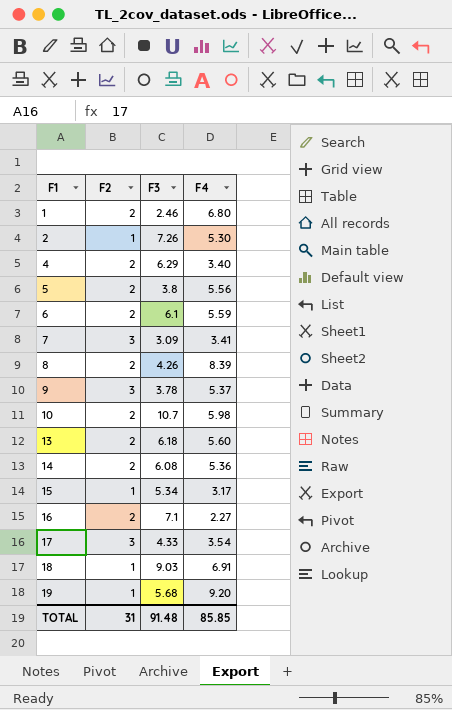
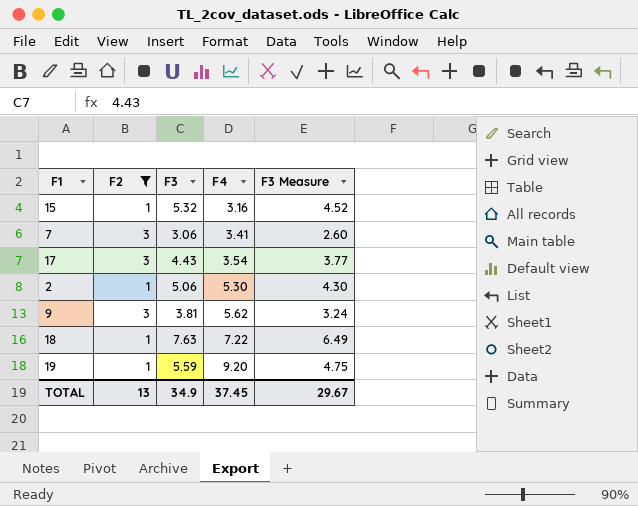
filter: none -> F2 != 2
row order: F1 ascending -> F4 ascending
column F3 Measure | formula: none -> [F3] * 0.85
15 | F3: 5.34 -> 5.32
15 | F4: 3.17 -> 3.16
7 | F3: 3.09 -> 3.06
17 | F3: 4.33 -> 4.43
2 | F3: 7.26 -> 5.06
9 | F3: 3.78 -> 3.81
9 | F4: 5.37 -> 5.62
18 | F3: 9.03 -> 7.63
18 | F4: 6.91 -> 7.22
19 | F3: 5.68 -> 5.59
TOTAL | F2: 31 -> 13
TOTAL | F3: 91.48 -> 34.9
TOTAL | F4: 85.85 -> 37.45

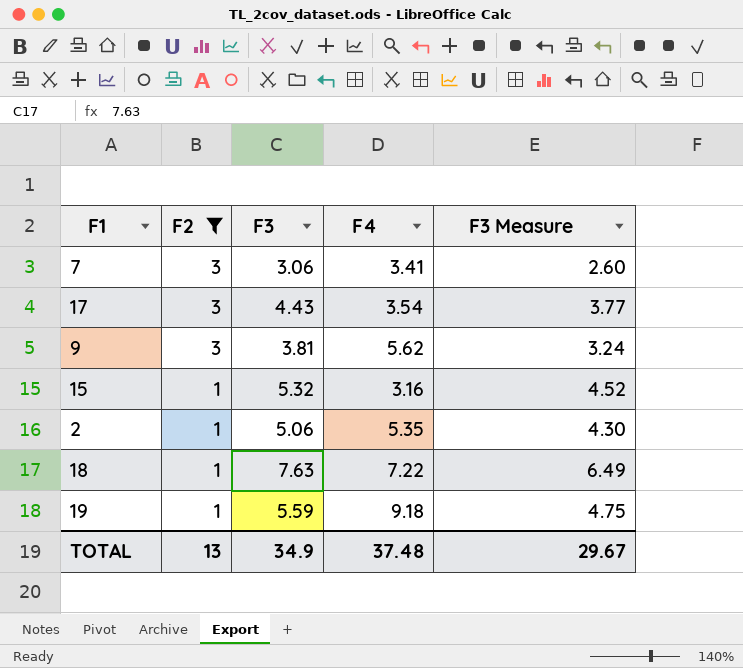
row order: F4 ascending -> F2 descending
2 | F4: 5.30 -> 5.35
19 | F4: 9.20 -> 9.18
TOTAL | F4: 37.45 -> 37.48

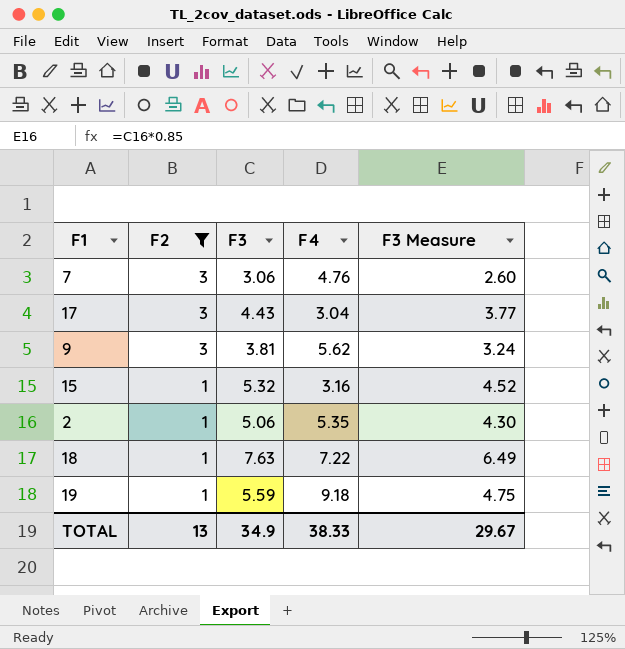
7 | F4: 3.41 -> 4.76
17 | F4: 3.54 -> 3.04
TOTAL | F4: 37.48 -> 38.33

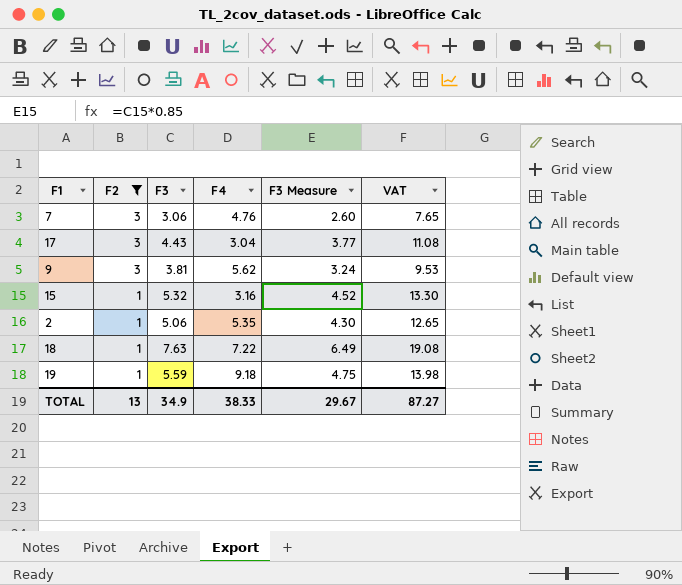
column VAT | formula: none -> [F3] * 2.5

